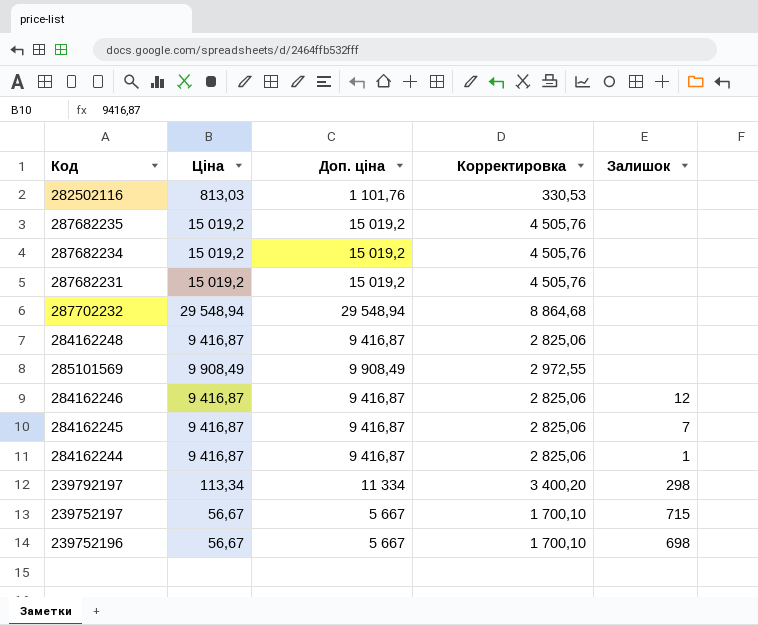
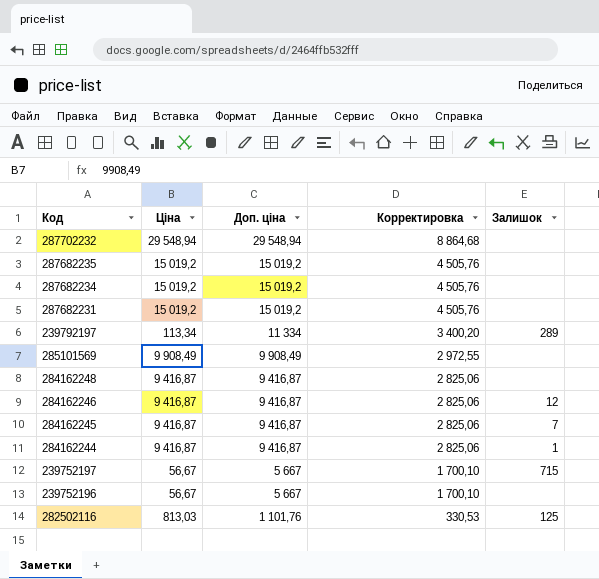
row order: none -> Доп. ціна descending
239792197 | Залишок: 298 -> 289
239752196 | Залишок: 698 -> none
282502116 | Залишок: none -> 125

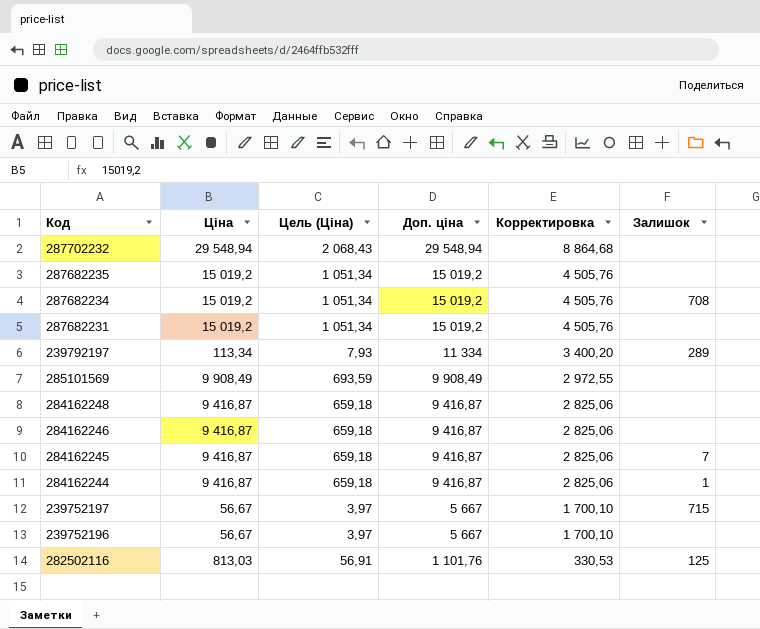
column Цель (Ціна) | formula: none -> [Ціна] * 0,07
287682234 | Залишок: none -> 708
284162246 | Залишок: 12 -> none

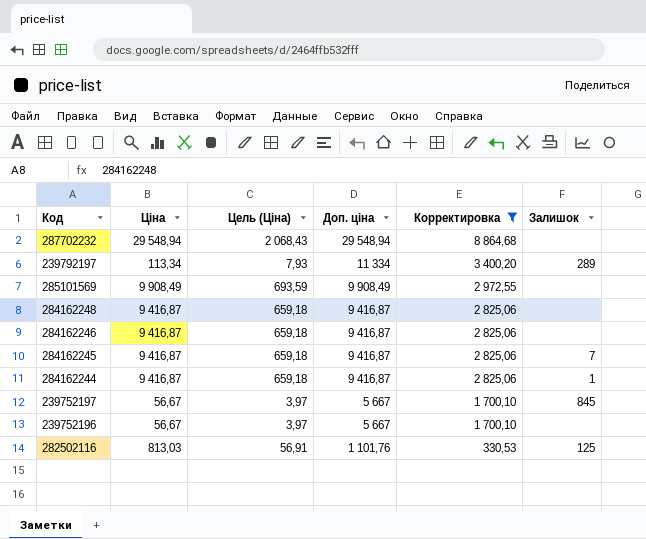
filter: none -> Корректировка != 4 505,76
239752197 | Залишок: 715 -> 845

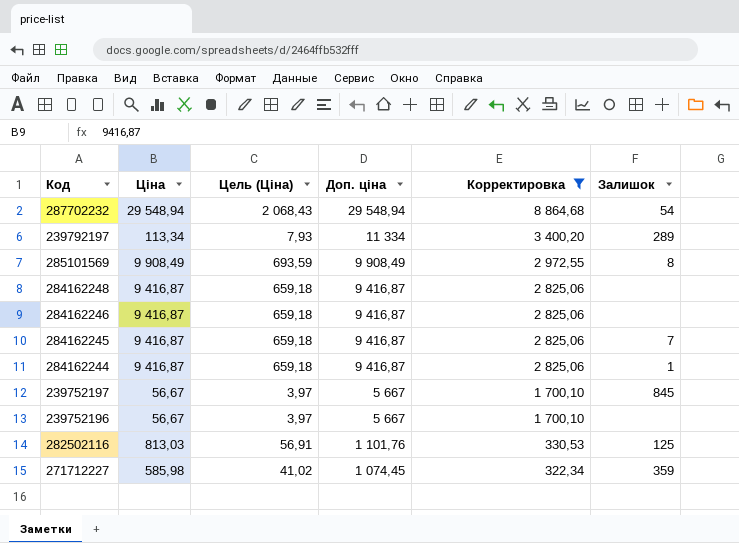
287702232 | Залишок: none -> 54
285101569 | Залишок: none -> 8
row 271712227: none -> 585,98 | 41,02 | 1 074,45 | 322,34 | 359

